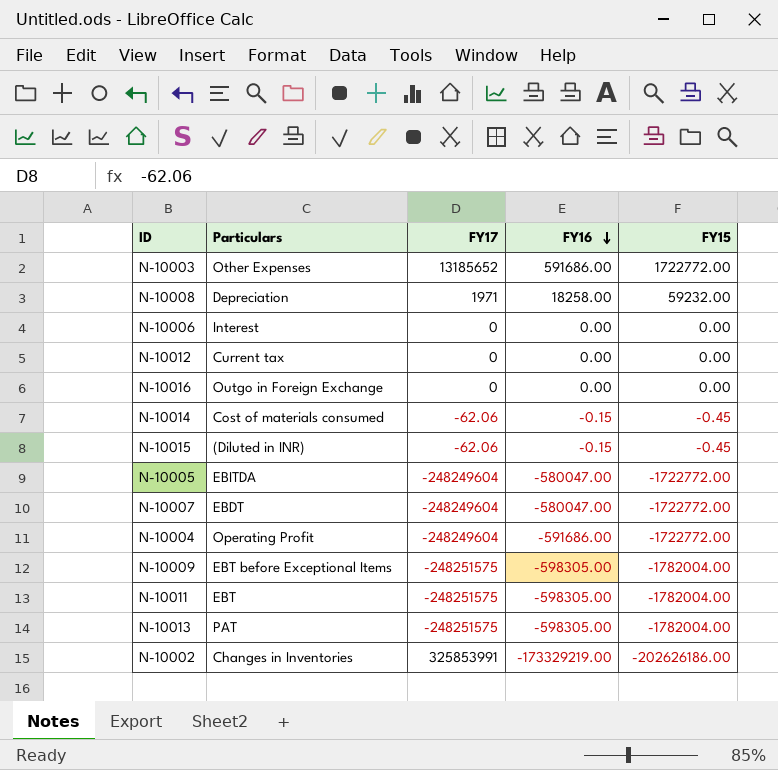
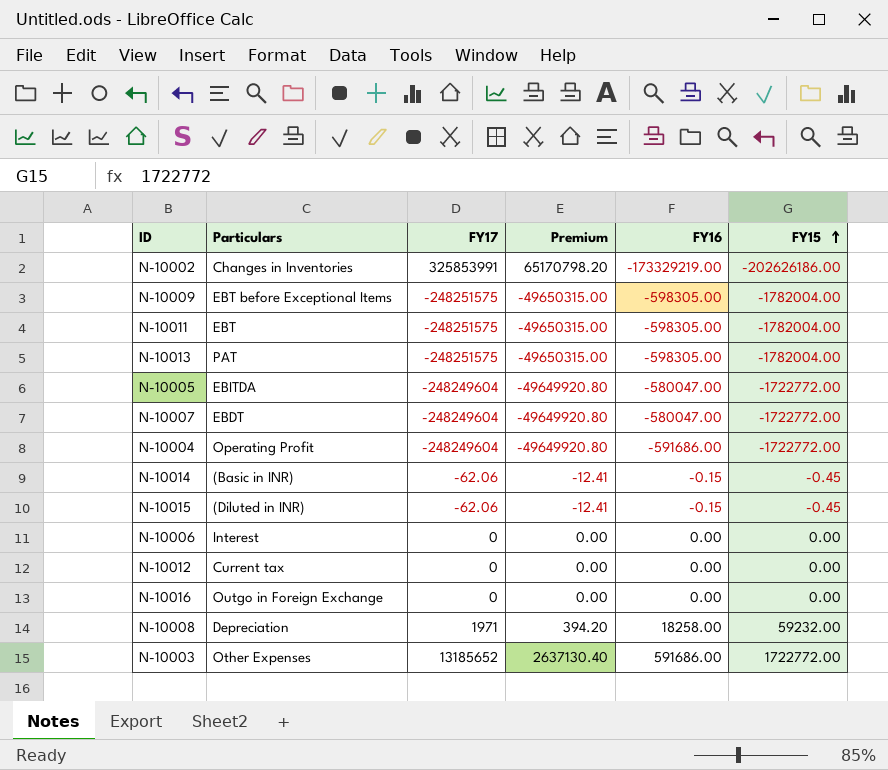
row order: FY16 descending -> FY15 ascending
column Premium | formula: none -> [FY17] * 0.2
N-10014 | Particulars: Cost of materials consumed -> (Basic in INR)

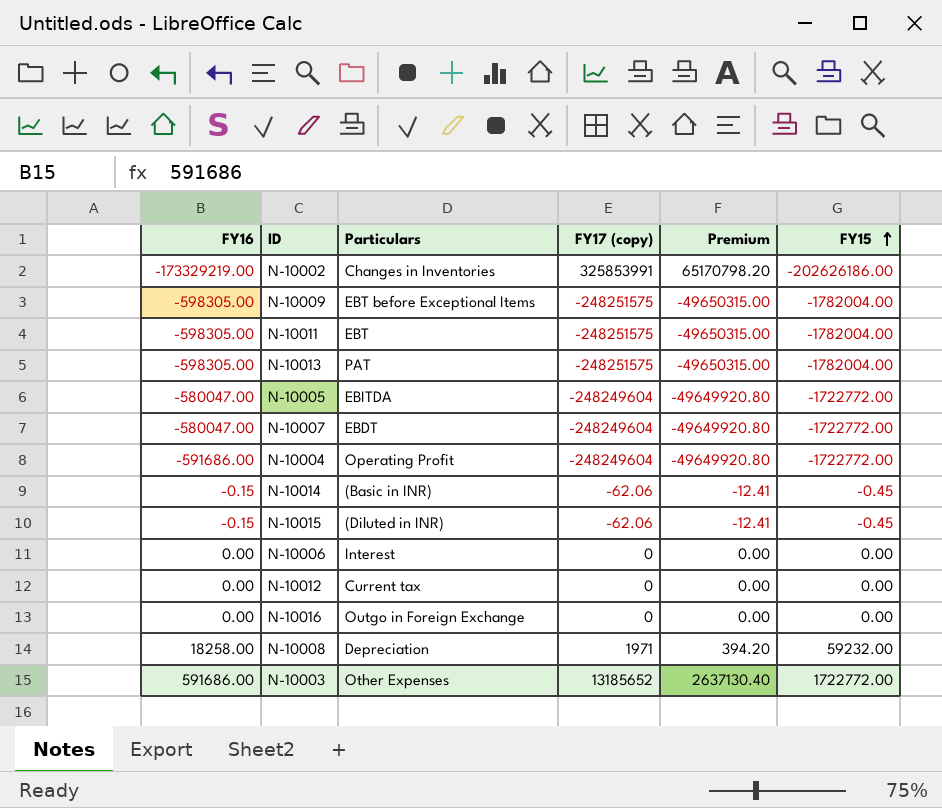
column FY16 | position: 5 -> 1
column name: FY17 -> FY17 (copy)

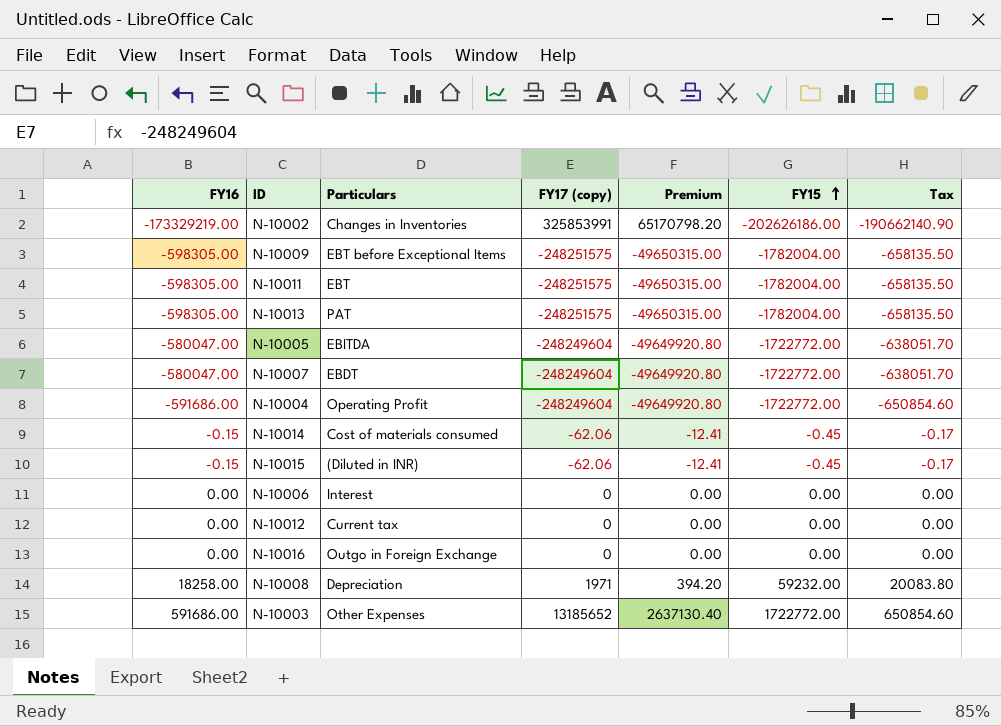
column Tax | formula: none -> [FY16] * 1.1
N-10014 | Particulars: (Basic in INR) -> Cost of materials consumed

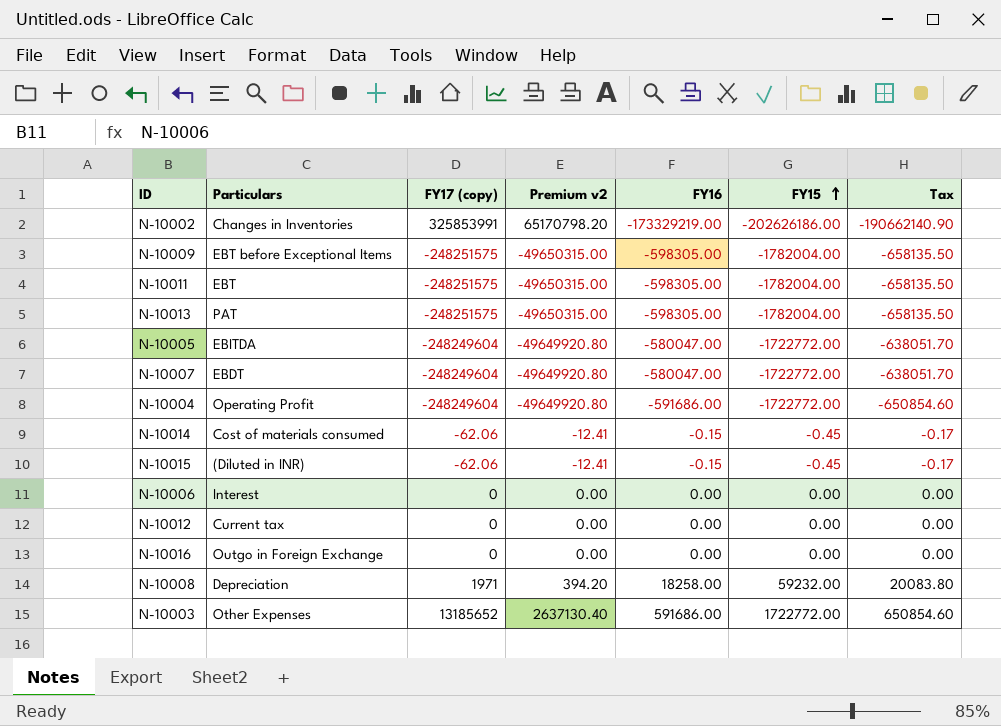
column name: Premium -> Premium v2
column FY16 | position: 1 -> 5

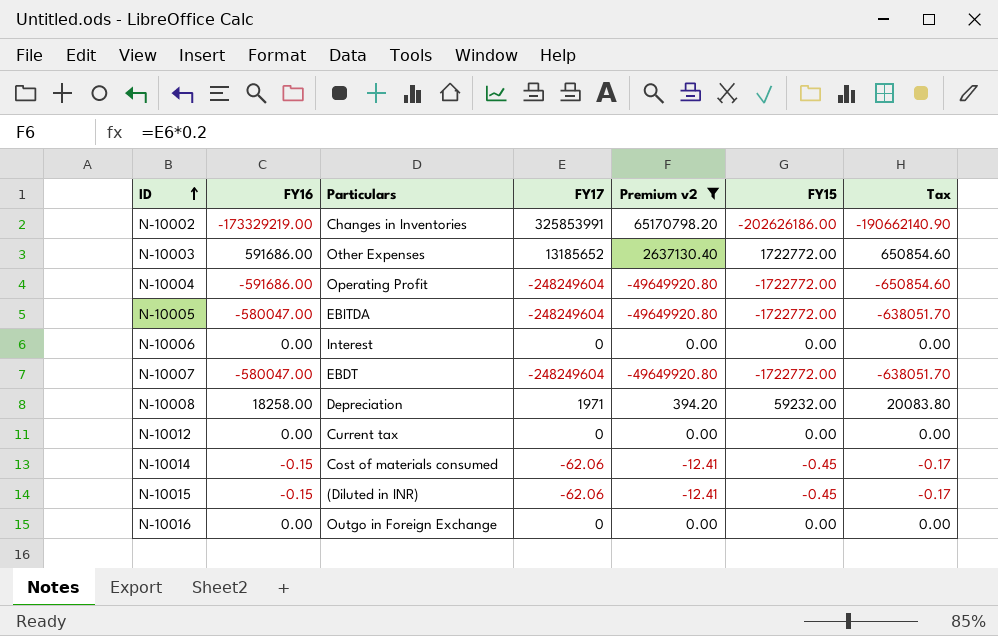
filter: none -> Premium v2 != -49650315.00
row order: FY15 ascending -> ID ascending
column FY16 | position: 5 -> 2
column name: FY17 (copy) -> FY17

